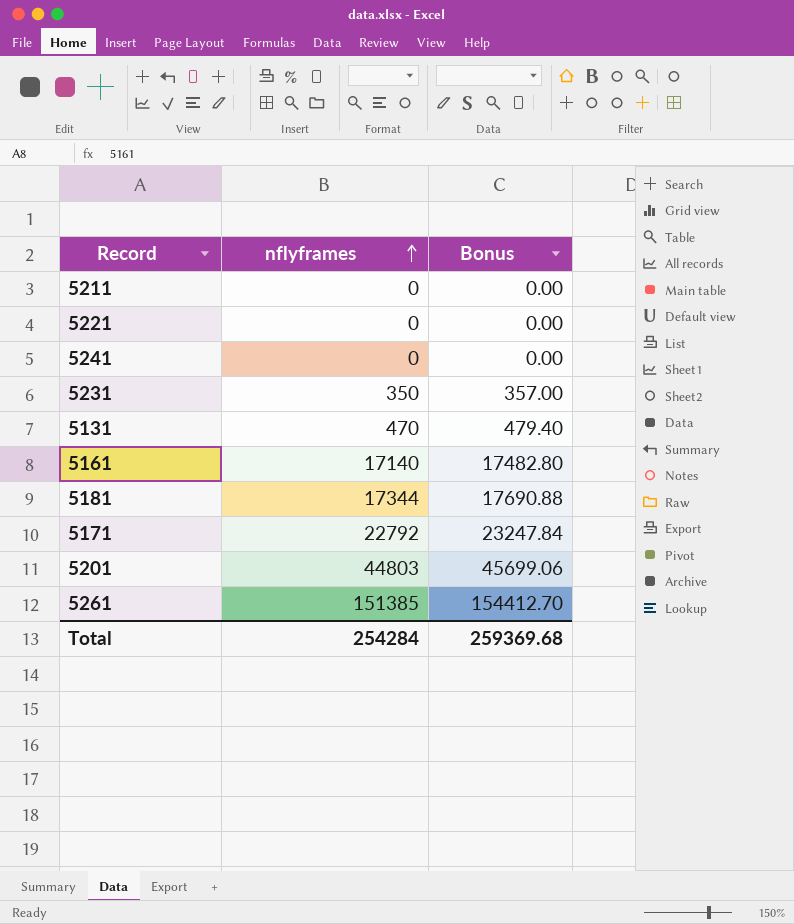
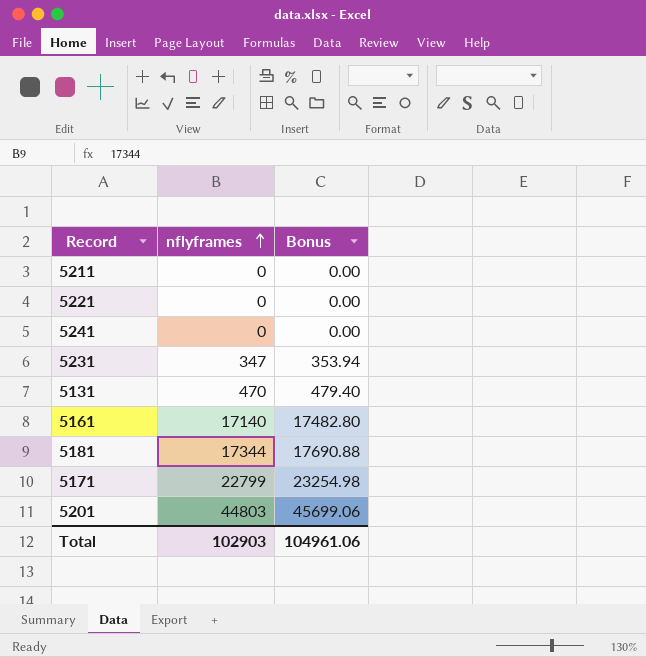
row 5261: 151385 | 154412.70 -> none
5231 | nflyframes: 350 -> 347
5231 | Bonus: 357.00 -> 353.94
5171 | nflyframes: 22792 -> 22799
5171 | Bonus: 23247.84 -> 23254.98
Total | nflyframes: 254284 -> 102903
Total | Bonus: 259369.68 -> 104961.06

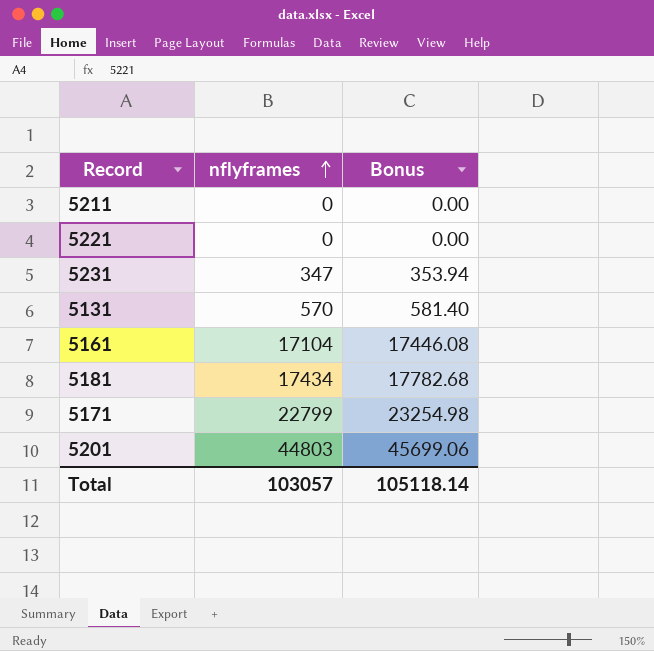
row 5241: 0 | 0.00 -> none
5131 | nflyframes: 470 -> 570
5131 | Bonus: 479.40 -> 581.40
5161 | nflyframes: 17140 -> 17104
5161 | Bonus: 17482.80 -> 17446.08
5181 | nflyframes: 17344 -> 17434
5181 | Bonus: 17690.88 -> 17782.68
Total | nflyframes: 102903 -> 103057
Total | Bonus: 104961.06 -> 105118.14

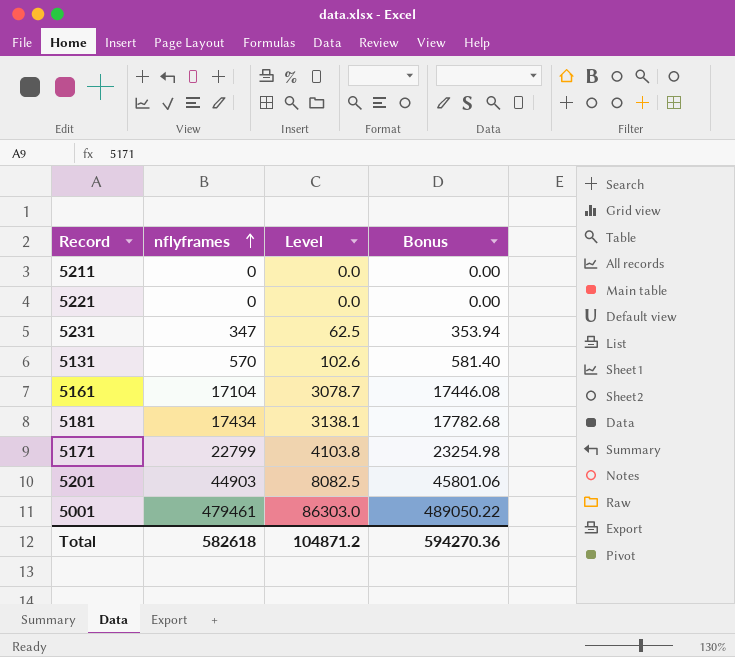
column Level | formula: none -> [nflyframes] * 0.18
5201 | nflyframes: 44803 -> 44903
5201 | Bonus: 45699.06 -> 45801.06
row 5001: none -> 479461 | 86303.0 | 489050.22
Total | nflyframes: 103057 -> 582618
Total | Bonus: 105118.14 -> 594270.36

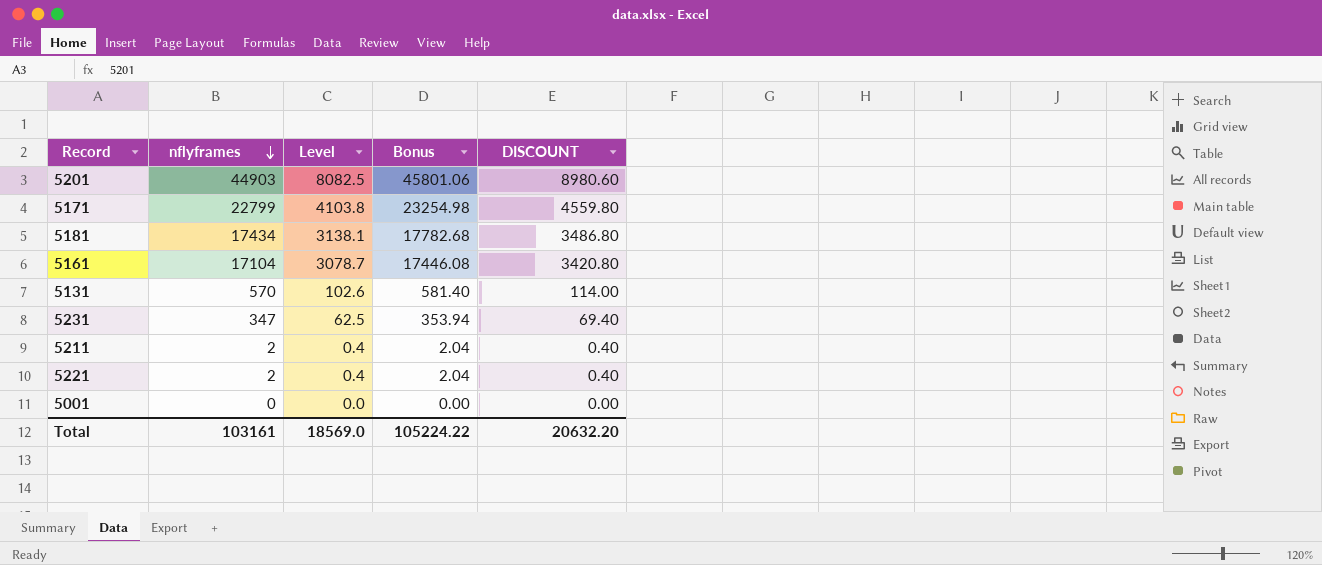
row order: nflyframes ascending -> nflyframes descending
column DISCOUNT | formula: none -> [nflyframes] * 0.2
5211 | nflyframes: 0 -> 2
5211 | Level: 0.0 -> 0.4
5211 | Bonus: 0.00 -> 2.04
5221 | nflyframes: 0 -> 2
5221 | Level: 0.0 -> 0.4
5221 | Bonus: 0.00 -> 2.04
5001 | nflyframes: 479461 -> 0
5001 | Level: 86303.0 -> 0.0
5001 | Bonus: 489050.22 -> 0.00
Total | nflyframes: 582618 -> 103161
Total | Level: 104871.2 -> 18569.0
Total | Bonus: 594270.36 -> 105224.22

